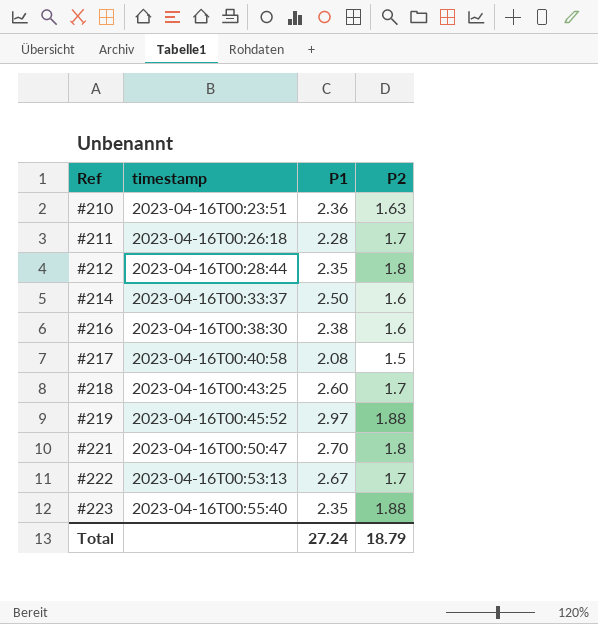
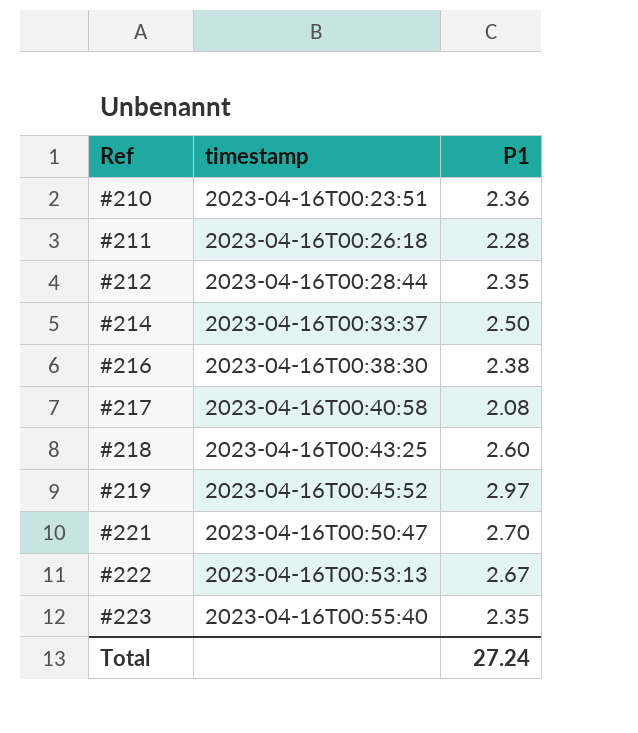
column P2 | position: 4 -> none

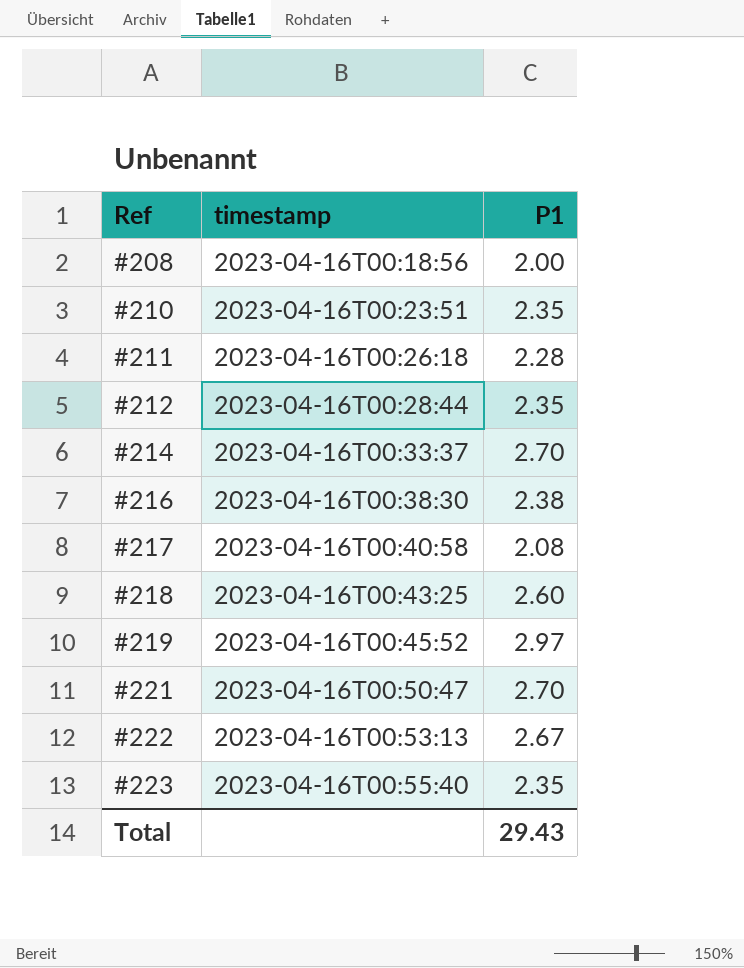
row #208: none -> 2023-04-16T00:18:56 | 2.00
#210 | P1: 2.36 -> 2.35
#214 | P1: 2.50 -> 2.70
Total | P1: 27.24 -> 29.43

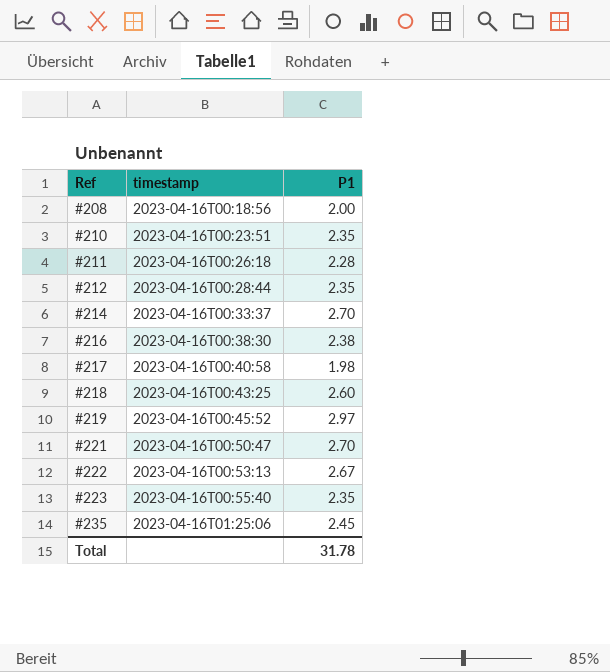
#217 | P1: 2.08 -> 1.98
row #235: none -> 2023-04-16T01:25:06 | 2.45
Total | P1: 29.43 -> 31.78

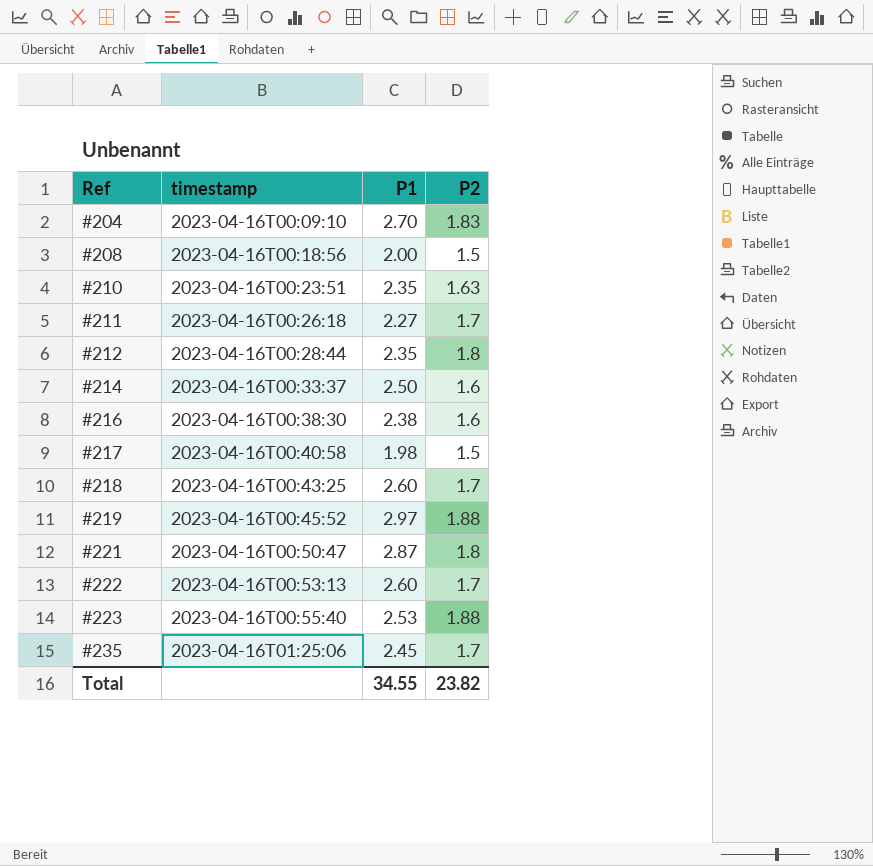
column P2 | position: none -> 4
row #204: none -> 2023-04-16T00:09:10 | 2.70 | 1.83
#211 | P1: 2.28 -> 2.27
#214 | P1: 2.70 -> 2.50
#221 | P1: 2.70 -> 2.87
#222 | P1: 2.67 -> 2.60
#223 | P1: 2.35 -> 2.53
Total | P1: 31.78 -> 34.55

